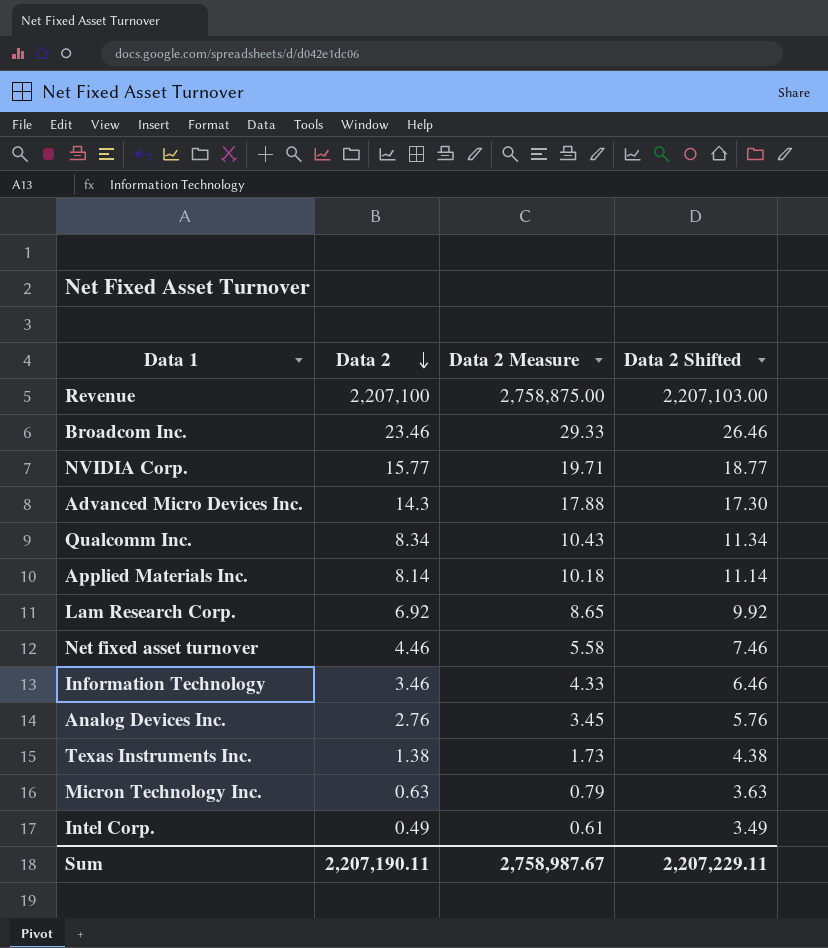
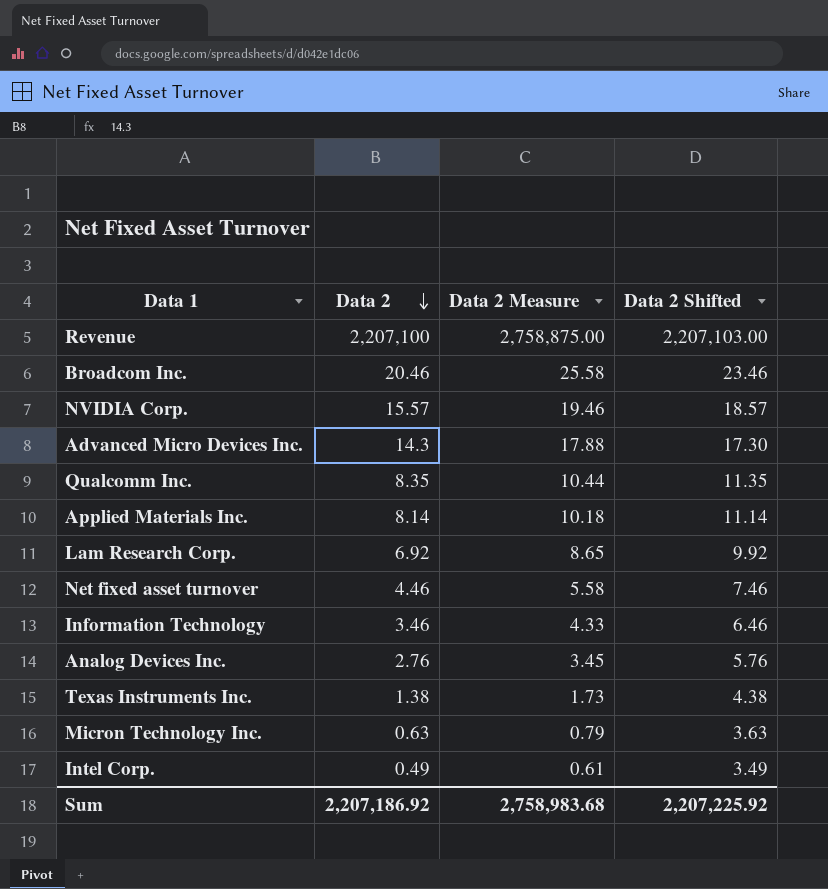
Broadcom Inc. | Data 2: 23.46 -> 20.46
Broadcom Inc. | Data 2 Measure: 29.33 -> 25.58
Broadcom Inc. | Data 2 Shifted: 26.46 -> 23.46
NVIDIA Corp. | Data 2: 15.77 -> 15.57
NVIDIA Corp. | Data 2 Measure: 19.71 -> 19.46
NVIDIA Corp. | Data 2 Shifted: 18.77 -> 18.57
Qualcomm Inc. | Data 2: 8.34 -> 8.35
Qualcomm Inc. | Data 2 Measure: 10.43 -> 10.44
Qualcomm Inc. | Data 2 Shifted: 11.34 -> 11.35
Sum | Data 2: 2,207,190.11 -> 2,207,186.92
Sum | Data 2 Measure: 2,758,987.67 -> 2,758,983.68
Sum | Data 2 Shifted: 2,207,229.11 -> 2,207,225.92

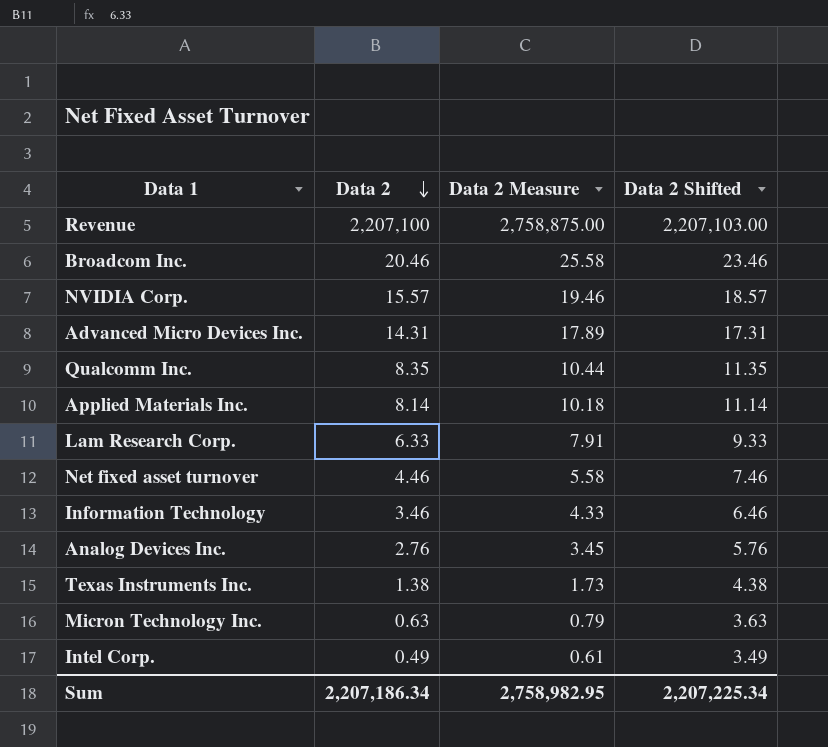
Advanced Micro Devices Inc. | Data 2: 14.3 -> 14.31
Advanced Micro Devices Inc. | Data 2 Measure: 17.88 -> 17.89
Advanced Micro Devices Inc. | Data 2 Shifted: 17.30 -> 17.31
Lam Research Corp. | Data 2: 6.92 -> 6.33
Lam Research Corp. | Data 2 Measure: 8.65 -> 7.91
Lam Research Corp. | Data 2 Shifted: 9.92 -> 9.33
Sum | Data 2: 2,207,186.92 -> 2,207,186.34
Sum | Data 2 Measure: 2,758,983.68 -> 2,758,982.95
Sum | Data 2 Shifted: 2,207,225.92 -> 2,207,225.34

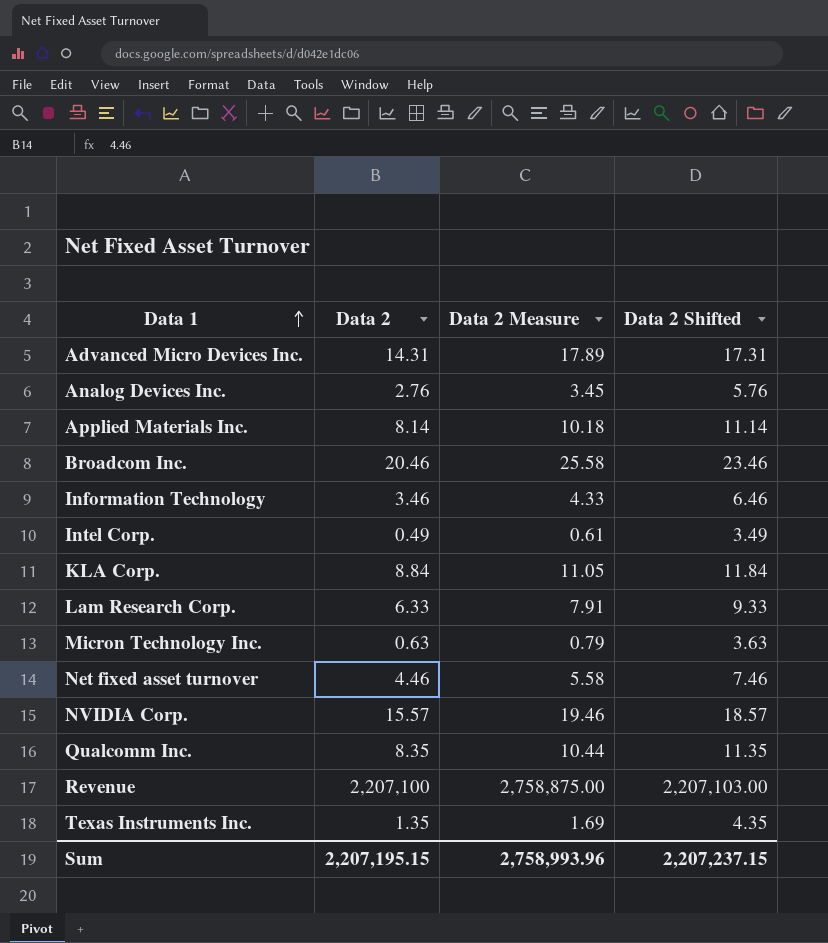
row order: Data 2 descending -> Data 1 ascending
row KLA Corp.: none -> 8.84 | 11.05 | 11.84
Texas Instruments Inc. | Data 2: 1.38 -> 1.35
Texas Instruments Inc. | Data 2 Measure: 1.73 -> 1.69
Texas Instruments Inc. | Data 2 Shifted: 4.38 -> 4.35
Sum | Data 2: 2,207,186.34 -> 2,207,195.15
Sum | Data 2 Measure: 2,758,982.95 -> 2,758,993.96
Sum | Data 2 Shifted: 2,207,225.34 -> 2,207,237.15

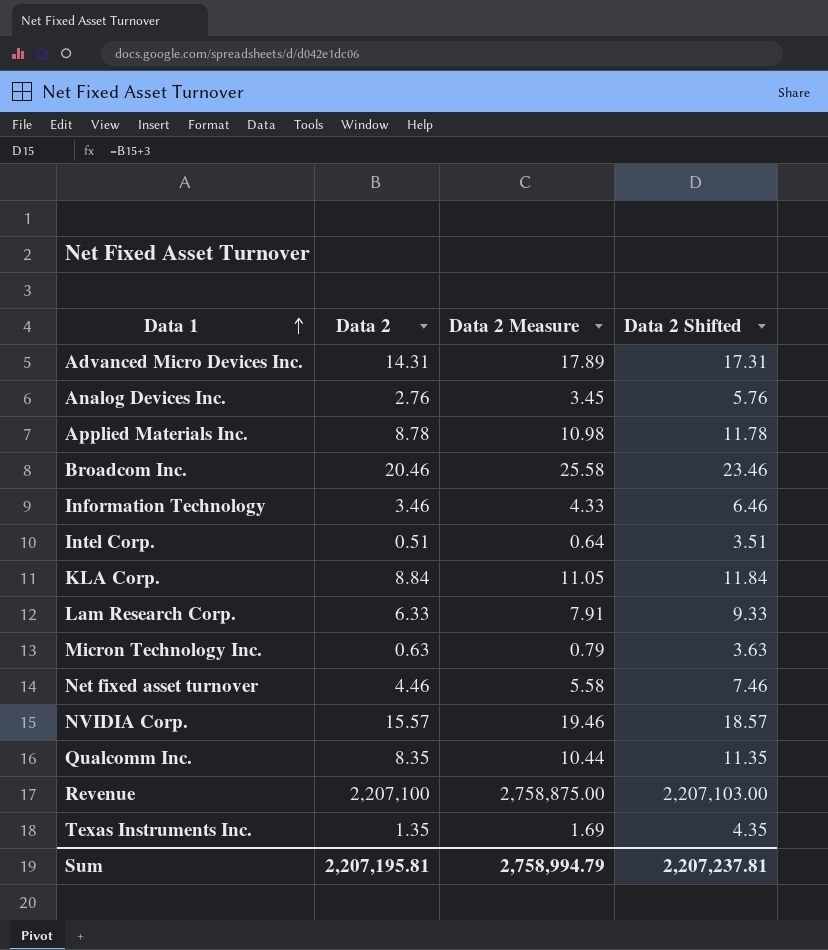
Applied Materials Inc. | Data 2: 8.14 -> 8.78
Applied Materials Inc. | Data 2 Measure: 10.18 -> 10.98
Applied Materials Inc. | Data 2 Shifted: 11.14 -> 11.78
Intel Corp. | Data 2: 0.49 -> 0.51
Intel Corp. | Data 2 Measure: 0.61 -> 0.64
Intel Corp. | Data 2 Shifted: 3.49 -> 3.51
Sum | Data 2: 2,207,195.15 -> 2,207,195.81
Sum | Data 2 Measure: 2,758,993.96 -> 2,758,994.79
Sum | Data 2 Shifted: 2,207,237.15 -> 2,207,237.81

